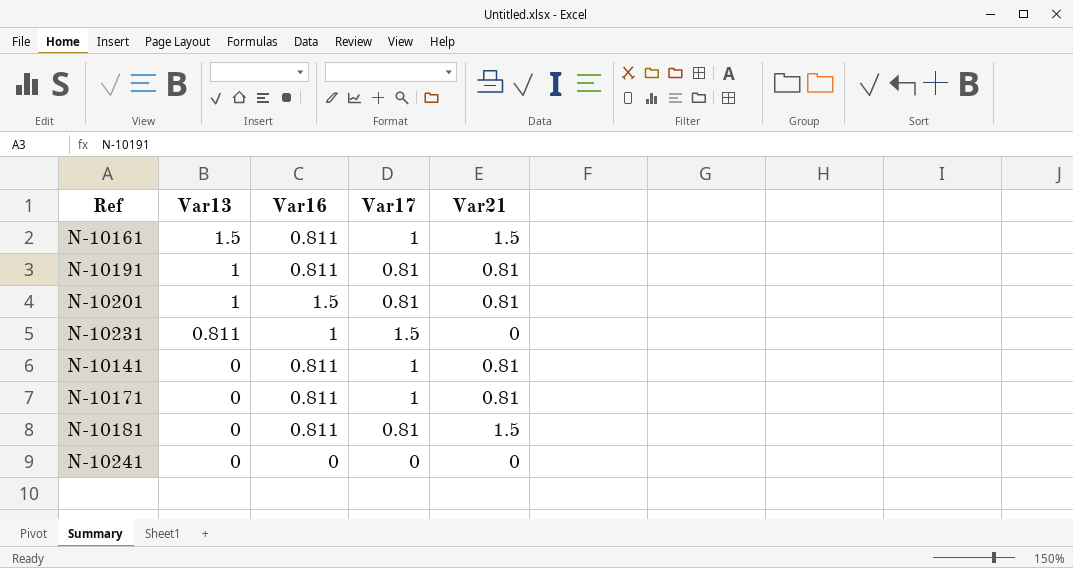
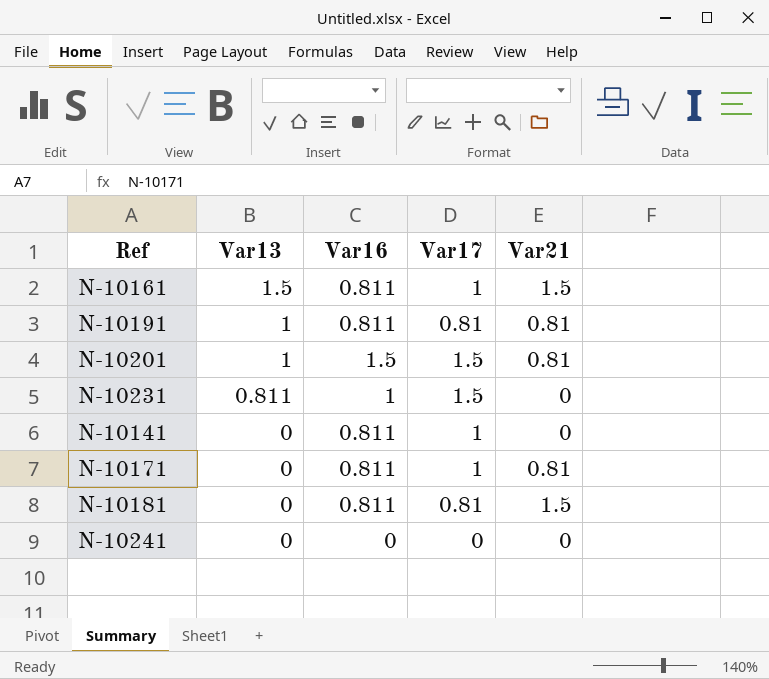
N-10201 | Var17: 0.81 -> 1.5
N-10141 | Var21: 0.81 -> 0

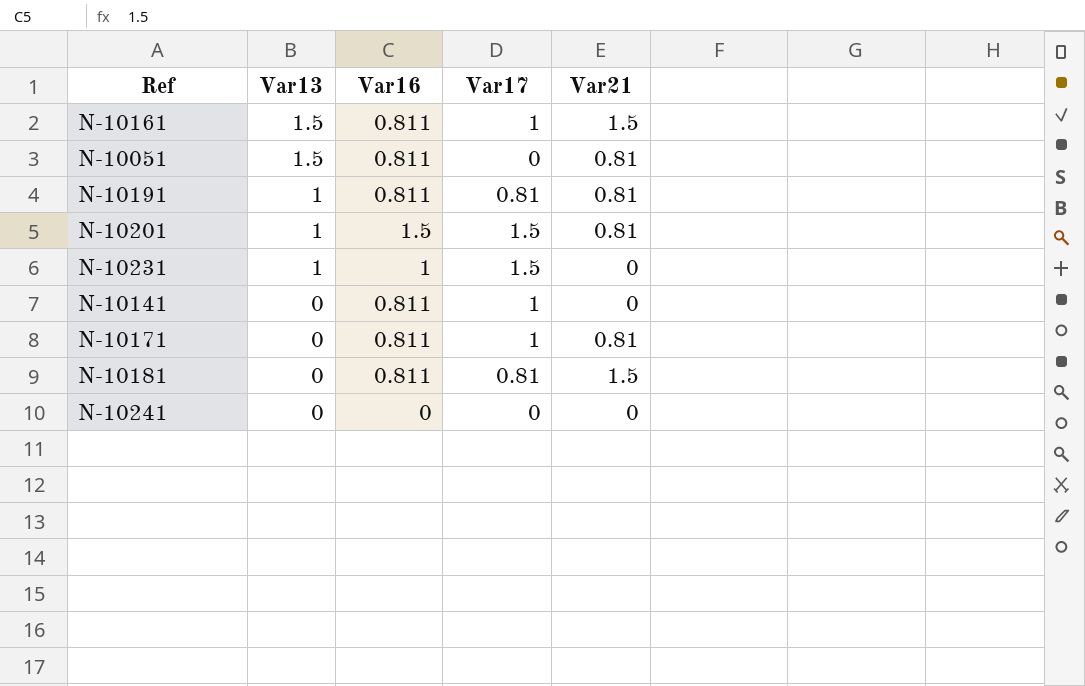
row N-10051: none -> 1.5 | 0.811 | 0 | 0.81
N-10231 | Var13: 0.811 -> 1

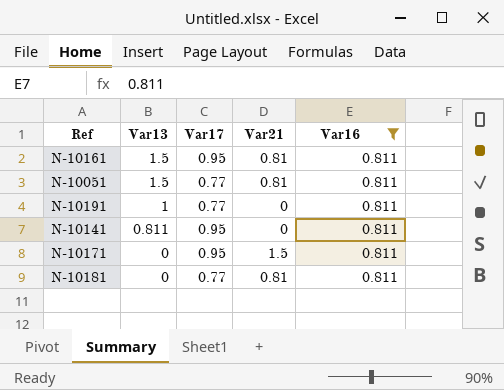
filter: none -> Var16 = 0.811
column Var16 | position: 3 -> 5
N-10161 | Var17: 1 -> 0.95
N-10161 | Var21: 1.5 -> 0.81
N-10051 | Var17: 0 -> 0.77
N-10191 | Var17: 0.81 -> 0.77
N-10191 | Var21: 0.81 -> 0
N-10141 | Var13: 0 -> 0.811
N-10141 | Var17: 1 -> 0.95
N-10171 | Var17: 1 -> 0.95
N-10171 | Var21: 0.81 -> 1.5
N-10181 | Var17: 0.81 -> 0.77
N-10181 | Var21: 1.5 -> 0.81

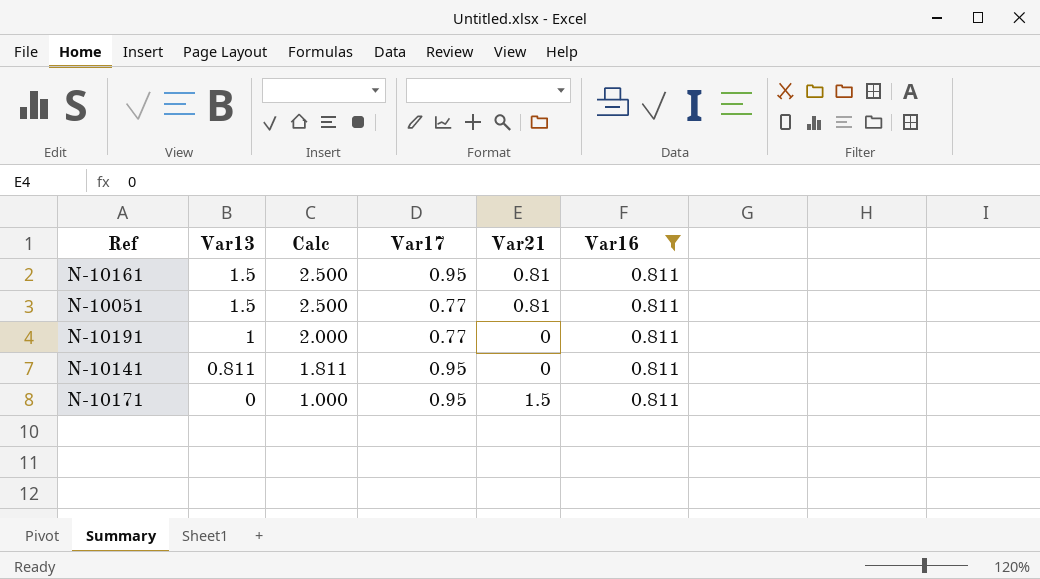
column Calc | formula: none -> [Var13] + 1
row N-10181: 0 | 0.77 | 0.81 | 0.811 -> none

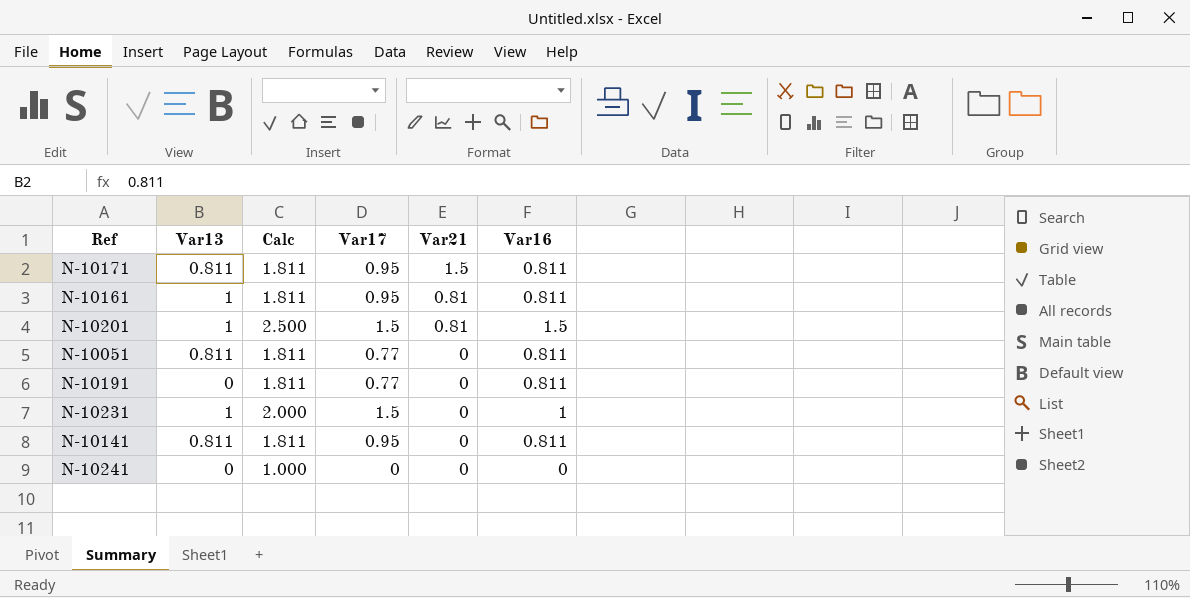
filter: Var16 = 0.811 -> none
row order: Var13 descending -> Var21 descending
column Calc | formula: [Var13] + 1 -> [Var16] + 1
N-10171 | Var13: 0 -> 0.811
N-10161 | Var13: 1.5 -> 1
N-10051 | Var13: 1.5 -> 0.811
N-10051 | Var21: 0.81 -> 0
N-10191 | Var13: 1 -> 0

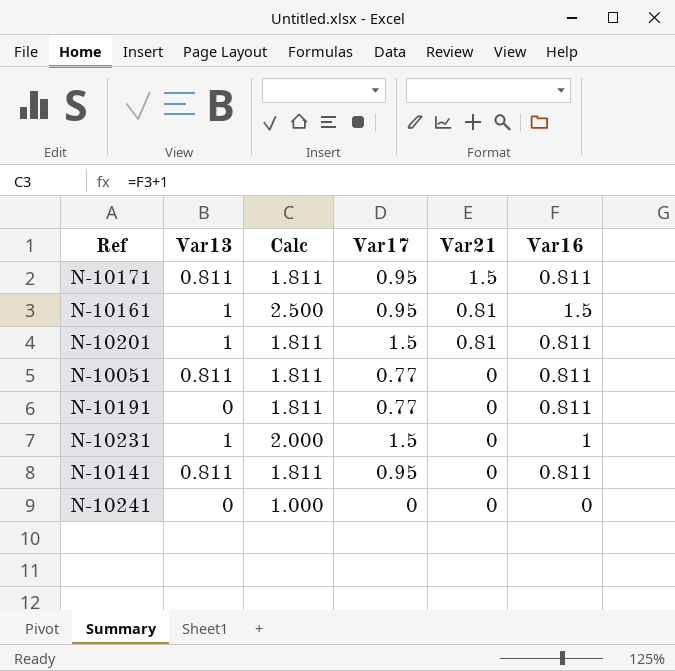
N-10161 | Calc: 1.811 -> 2.500
N-10161 | Var16: 0.811 -> 1.5
N-10201 | Calc: 2.500 -> 1.811
N-10201 | Var16: 1.5 -> 0.811

